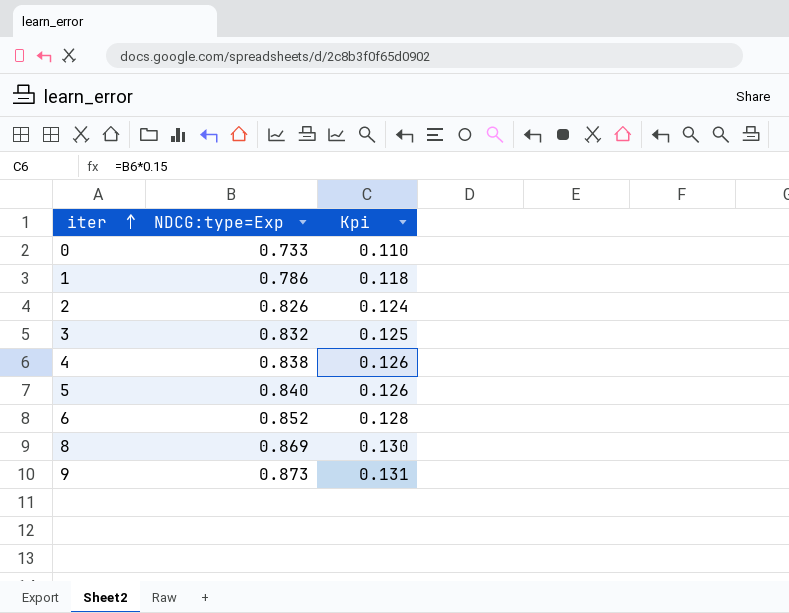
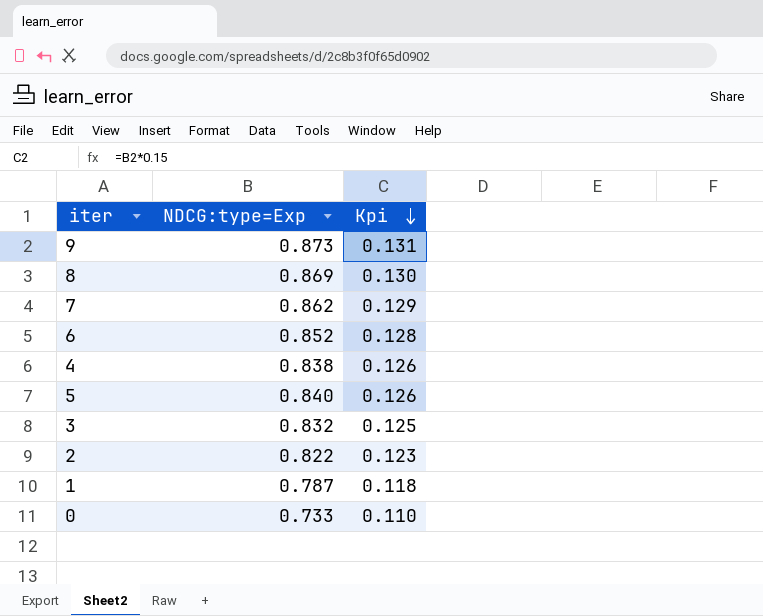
row order: iter ascending -> Kpi descending
row 7: none -> 0.862 | 0.129
2 | NDCG:type=Exp: 0.826 -> 0.822
2 | Kpi: 0.124 -> 0.123
1 | NDCG:type=Exp: 0.786 -> 0.787

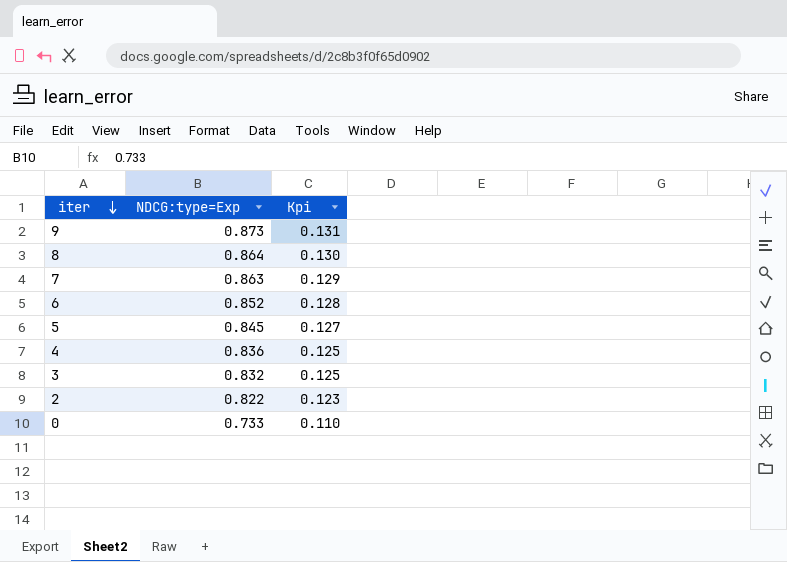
row order: Kpi descending -> iter descending
row 1: 0.787 | 0.118 -> none
8 | NDCG:type=Exp: 0.869 -> 0.864
7 | NDCG:type=Exp: 0.862 -> 0.863
5 | NDCG:type=Exp: 0.840 -> 0.845
5 | Kpi: 0.126 -> 0.127
4 | NDCG:type=Exp: 0.838 -> 0.836
4 | Kpi: 0.126 -> 0.125

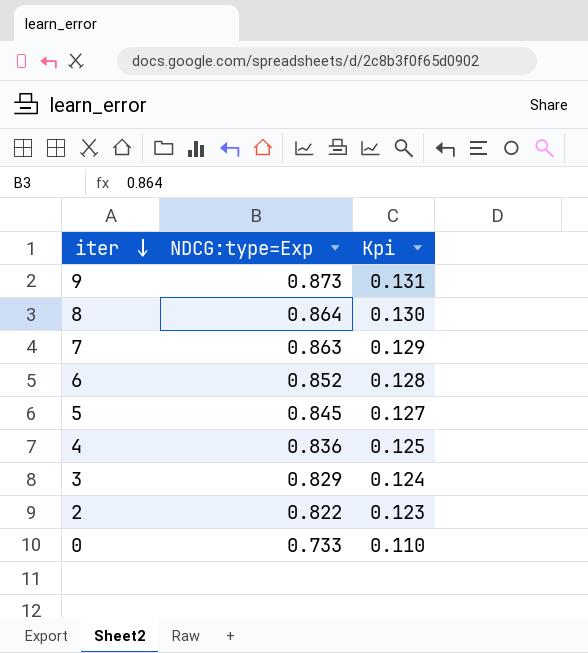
3 | NDCG:type=Exp: 0.832 -> 0.829
3 | Kpi: 0.125 -> 0.124

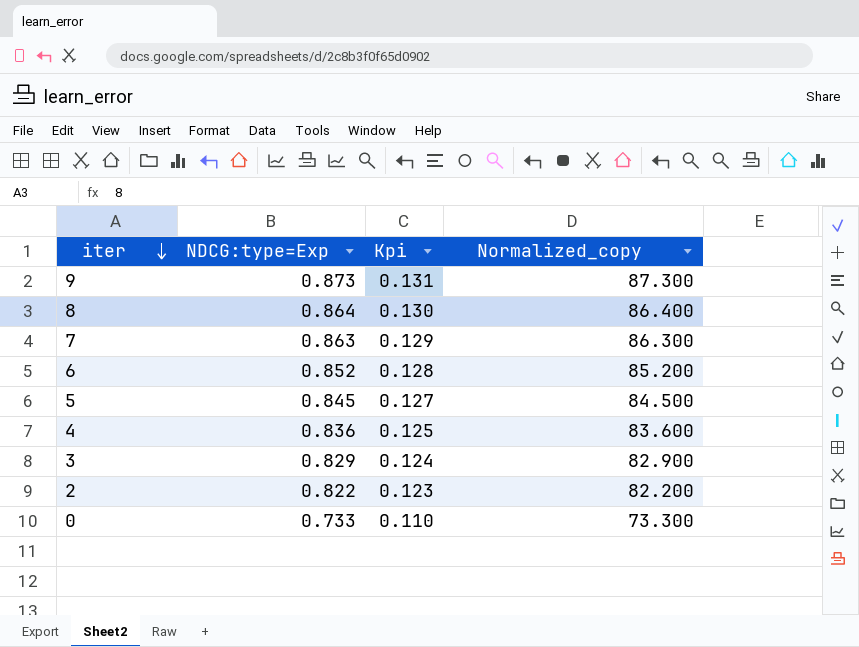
column Normalized_copy | formula: none -> [NDCG:type=Exp] * 100

